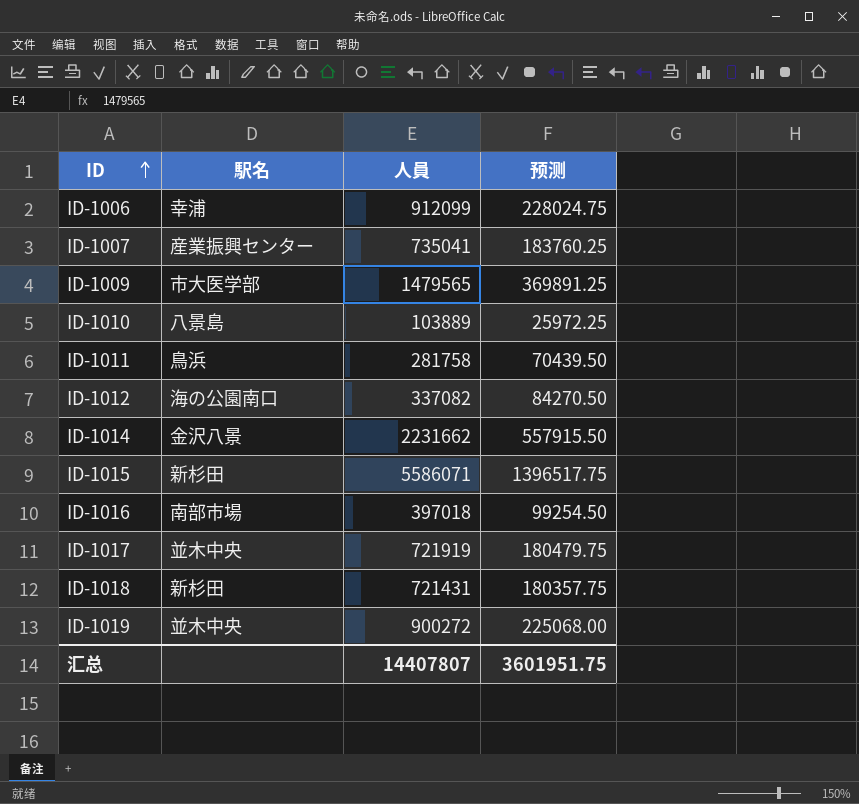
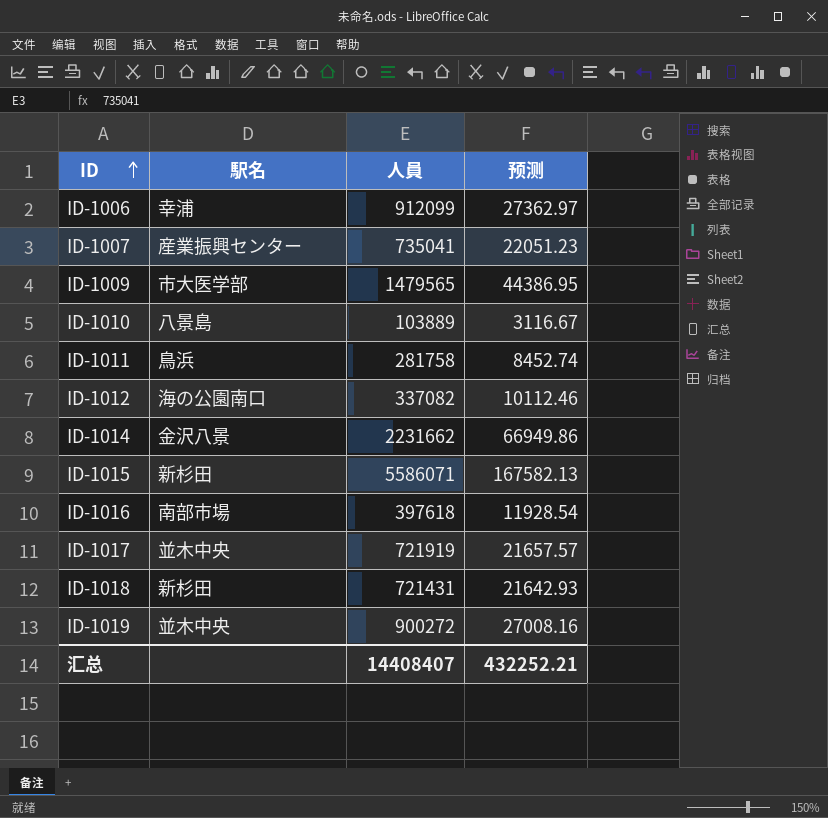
column 预测 | formula: [人員] * 0.25 -> [人員] * 0.03
ID-1016 | 人員: 397018 -> 397618
汇总 | 人員: 14407807 -> 14408407
汇总 | 预测: 3601951.75 -> 432252.21

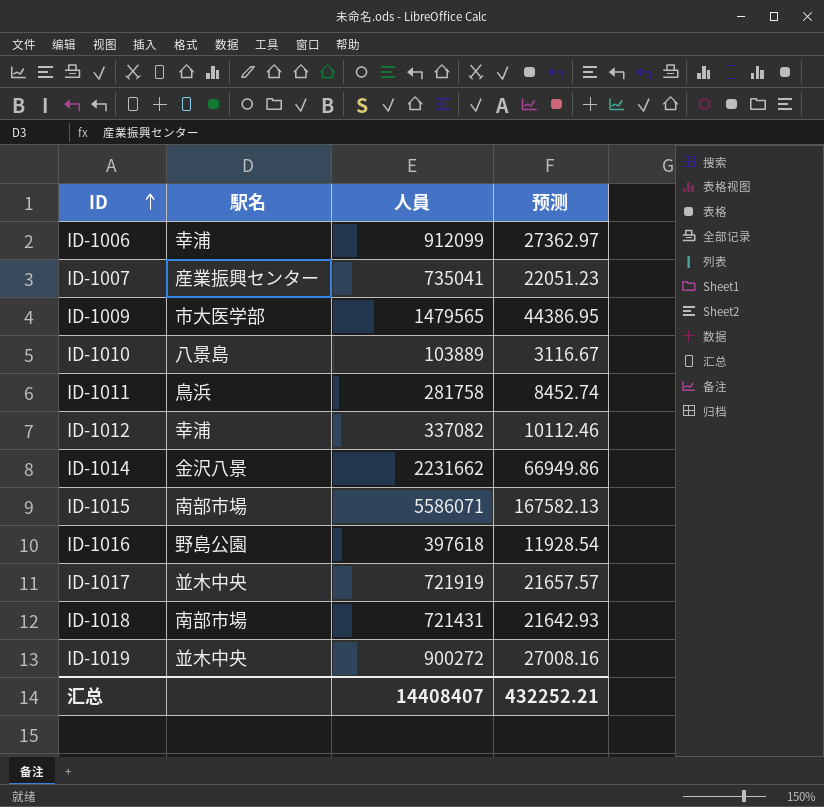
ID-1012 | 駅名: 海の公園南口 -> 幸浦
ID-1015 | 駅名: 新杉田 -> 南部市場
ID-1016 | 駅名: 南部市場 -> 野島公園
ID-1018 | 駅名: 新杉田 -> 南部市場

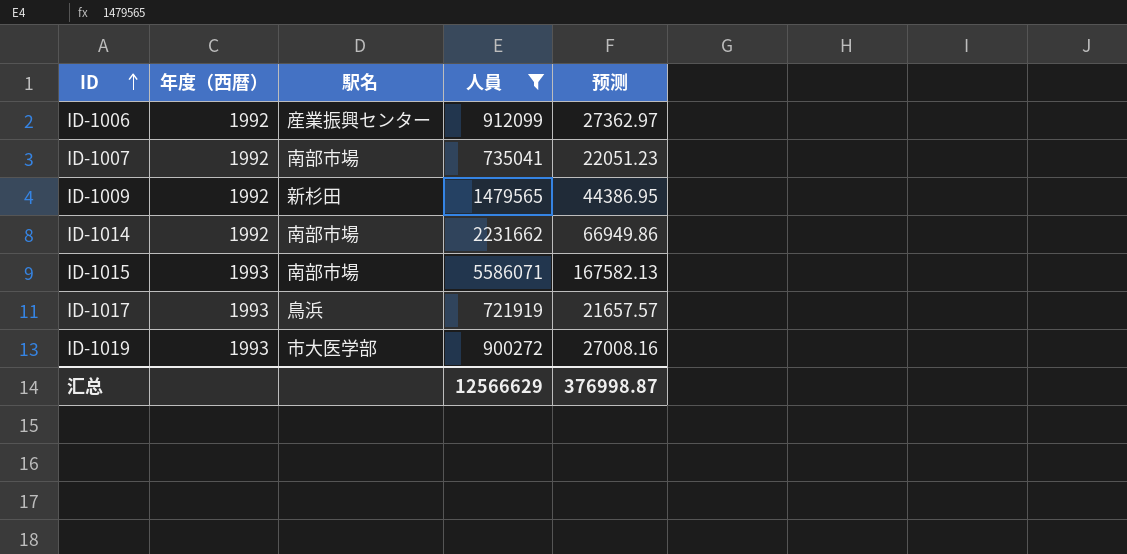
filter: none -> 人員 >= 721919
column 年度（西暦） | position: none -> 2
ID-1006 | 駅名: 幸浦 -> 産業振興センター
ID-1007 | 駅名: 産業振興センター -> 南部市場
ID-1009 | 駅名: 市大医学部 -> 新杉田
ID-1014 | 駅名: 金沢八景 -> 南部市場
ID-1017 | 駅名: 並木中央 -> 鳥浜
ID-1019 | 駅名: 並木中央 -> 市大医学部
汇总 | 人員: 14408407 -> 12566629
汇总 | 预测: 432252.21 -> 376998.87

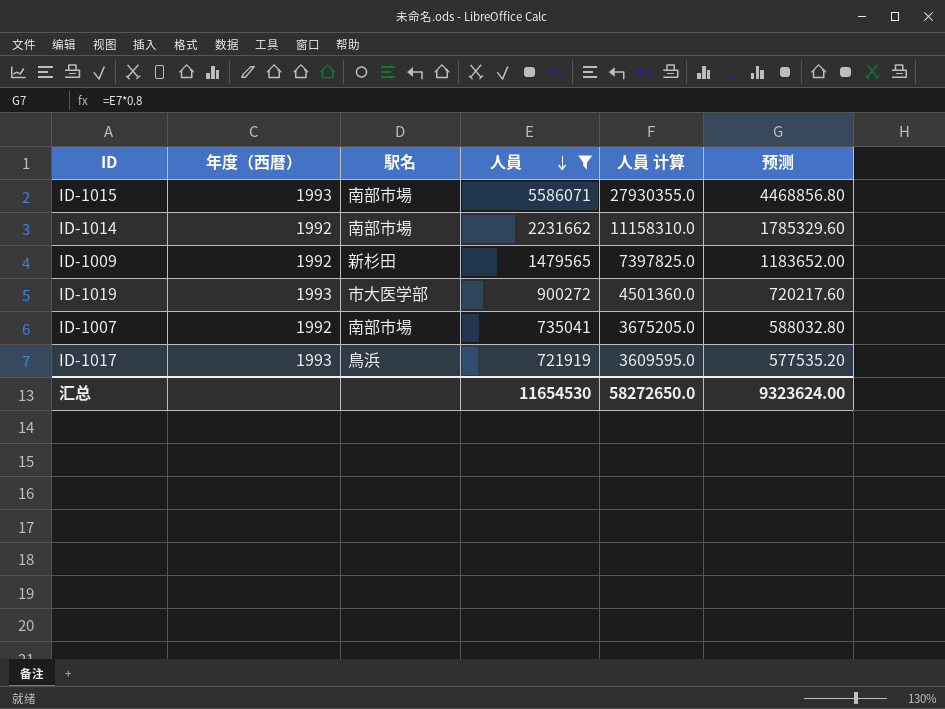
row order: ID ascending -> 人員 descending
column 人員 计算 | formula: none -> [人員] * 5
column 预测 | formula: [人員] * 0.03 -> [人員] * 0.8
row ID-1006: 1992 | 産業振興センター | 912099 | 27362.97 -> none
汇总 | 人員: 12566629 -> 11654530
汇总 | 预测: 376998.87 -> 9323624.00

